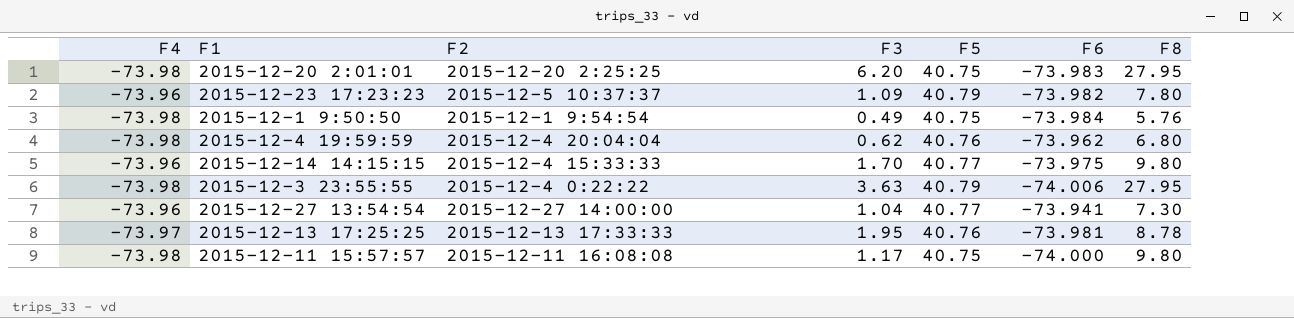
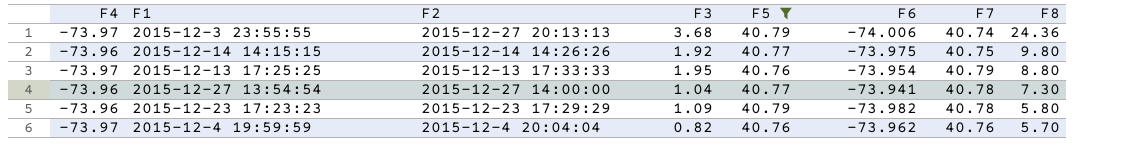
filter: none -> F5 != 40.75
row order: none -> F8 descending
column F7 | position: none -> 7
2015-12-3 23:55:55 | F4: -73.98 -> -73.97
2015-12-3 23:55:55 | F2: 2015-12-4 0:22:22 -> 2015-12-27 20:13:13
2015-12-3 23:55:55 | F3: 3.63 -> 3.68
2015-12-3 23:55:55 | F8: 27.95 -> 24.36
2015-12-14 14:15:15 | F2: 2015-12-4 15:33:33 -> 2015-12-14 14:26:26
2015-12-14 14:15:15 | F3: 1.70 -> 1.92
2015-12-13 17:25:25 | F6: -73.981 -> -73.954
2015-12-13 17:25:25 | F8: 8.78 -> 8.80
2015-12-23 17:23:23 | F2: 2015-12-5 10:37:37 -> 2015-12-23 17:29:29
2015-12-23 17:23:23 | F8: 7.80 -> 5.80
2015-12-4 19:59:59 | F4: -73.98 -> -73.97
2015-12-4 19:59:59 | F3: 0.62 -> 0.82
2015-12-4 19:59:59 | F8: 6.80 -> 5.70

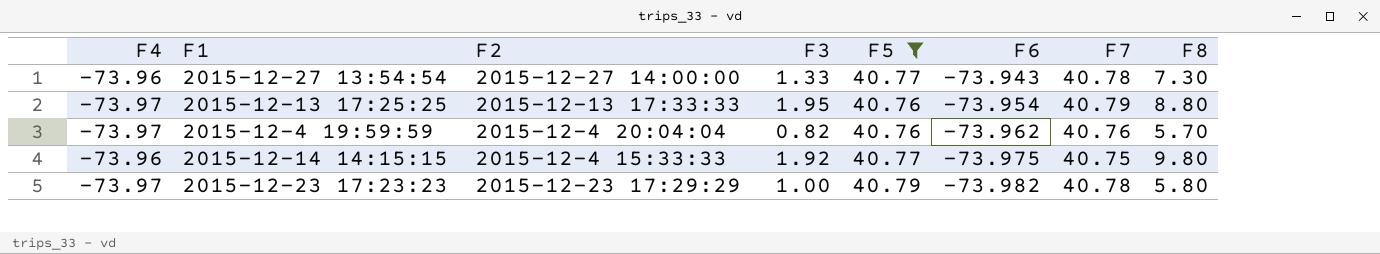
row order: F8 descending -> F6 descending
row 2015-12-3 23:55:55: -73.97 | 2015-12-27 20:13:13 | 3.68 | 40.79 | -74.006 | 40.74 | 24.36 -> none
2015-12-27 13:54:54 | F3: 1.04 -> 1.33
2015-12-27 13:54:54 | F6: -73.941 -> -73.943
2015-12-14 14:15:15 | F2: 2015-12-14 14:26:26 -> 2015-12-4 15:33:33
2015-12-23 17:23:23 | F4: -73.96 -> -73.97
2015-12-23 17:23:23 | F3: 1.09 -> 1.00

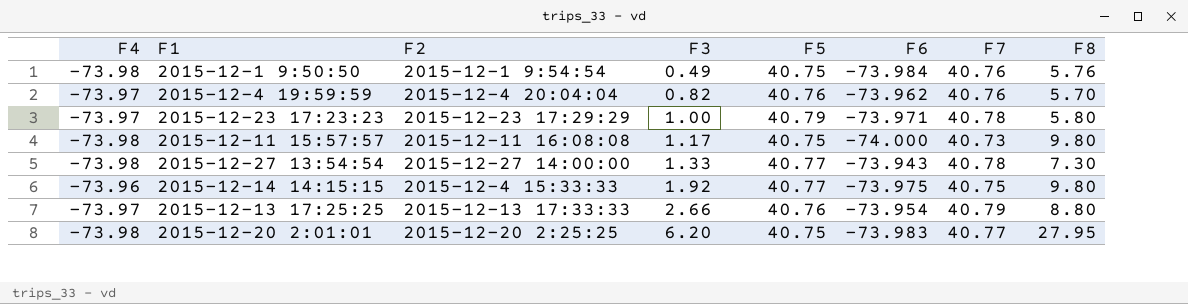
filter: F5 != 40.75 -> none
row order: F6 descending -> F3 ascending
2015-12-23 17:23:23 | F6: -73.982 -> -73.971
2015-12-27 13:54:54 | F4: -73.96 -> -73.98
2015-12-13 17:25:25 | F3: 1.95 -> 2.66

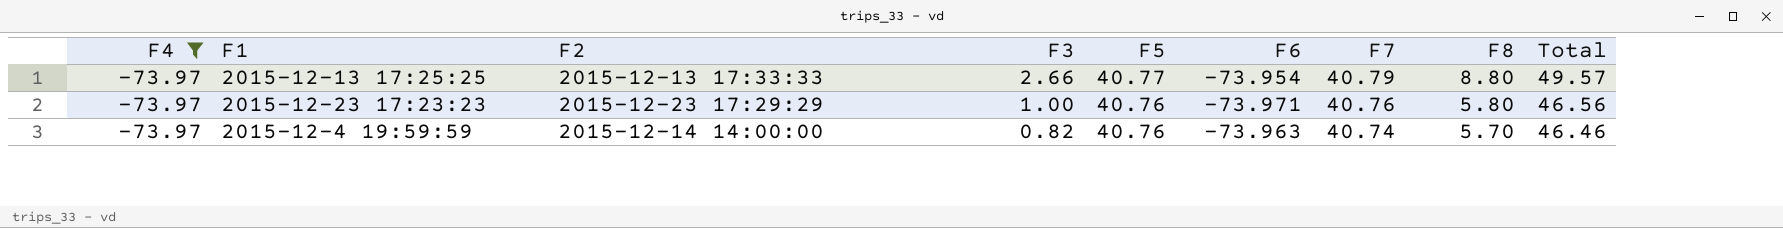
filter: none -> F4 = -73.97
row order: F3 ascending -> F3 descending
column Total | formula: none -> [F5] + [F8]
2015-12-13 17:25:25 | F5: 40.76 -> 40.77
2015-12-23 17:23:23 | F5: 40.79 -> 40.76
2015-12-23 17:23:23 | F7: 40.78 -> 40.76
2015-12-4 19:59:59 | F2: 2015-12-4 20:04:04 -> 2015-12-14 14:00:00
2015-12-4 19:59:59 | F6: -73.962 -> -73.963
2015-12-4 19:59:59 | F7: 40.76 -> 40.74

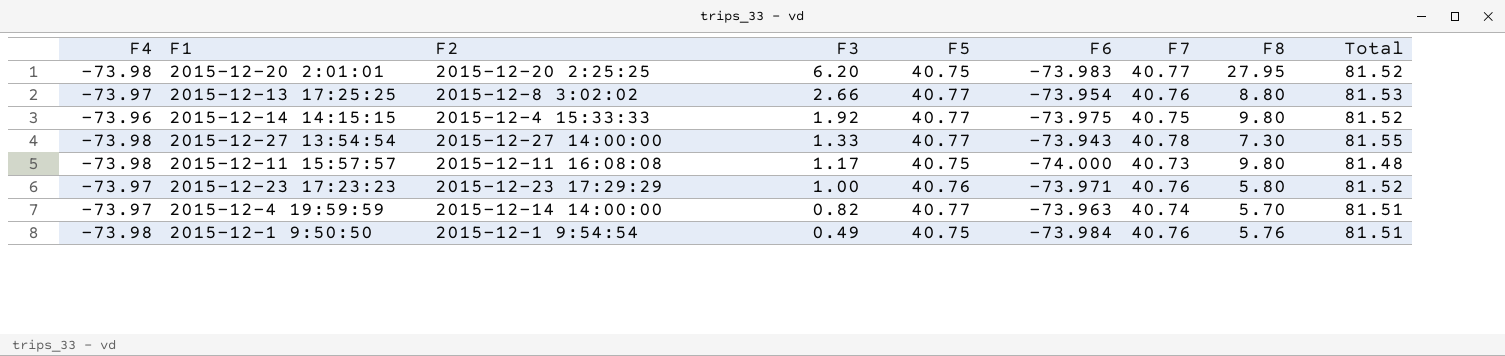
filter: F4 = -73.97 -> none
column Total | formula: [F5] + [F8] -> [F5] + [F7]
2015-12-13 17:25:25 | F2: 2015-12-13 17:33:33 -> 2015-12-8 3:02:02
2015-12-13 17:25:25 | F7: 40.79 -> 40.76
2015-12-4 19:59:59 | F5: 40.76 -> 40.77

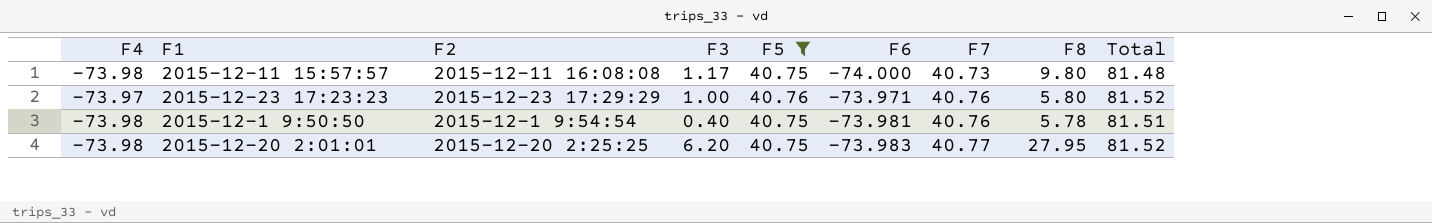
filter: none -> F5 != 40.77
row order: F3 descending -> F7 ascending
2015-12-1 9:50:50 | F3: 0.49 -> 0.40
2015-12-1 9:50:50 | F6: -73.984 -> -73.981
2015-12-1 9:50:50 | F8: 5.76 -> 5.78

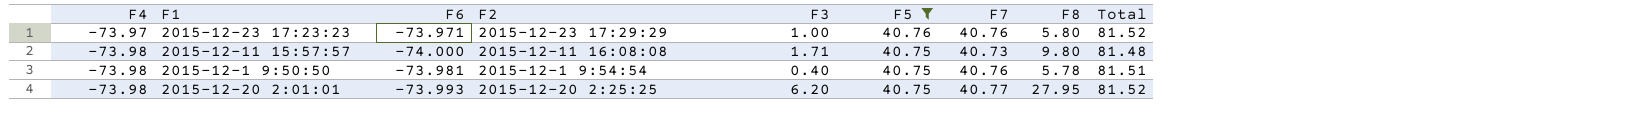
row order: F7 ascending -> F4 descending
column F6 | position: 6 -> 3
2015-12-11 15:57:57 | F3: 1.17 -> 1.71
2015-12-20 2:01:01 | F6: -73.983 -> -73.993

